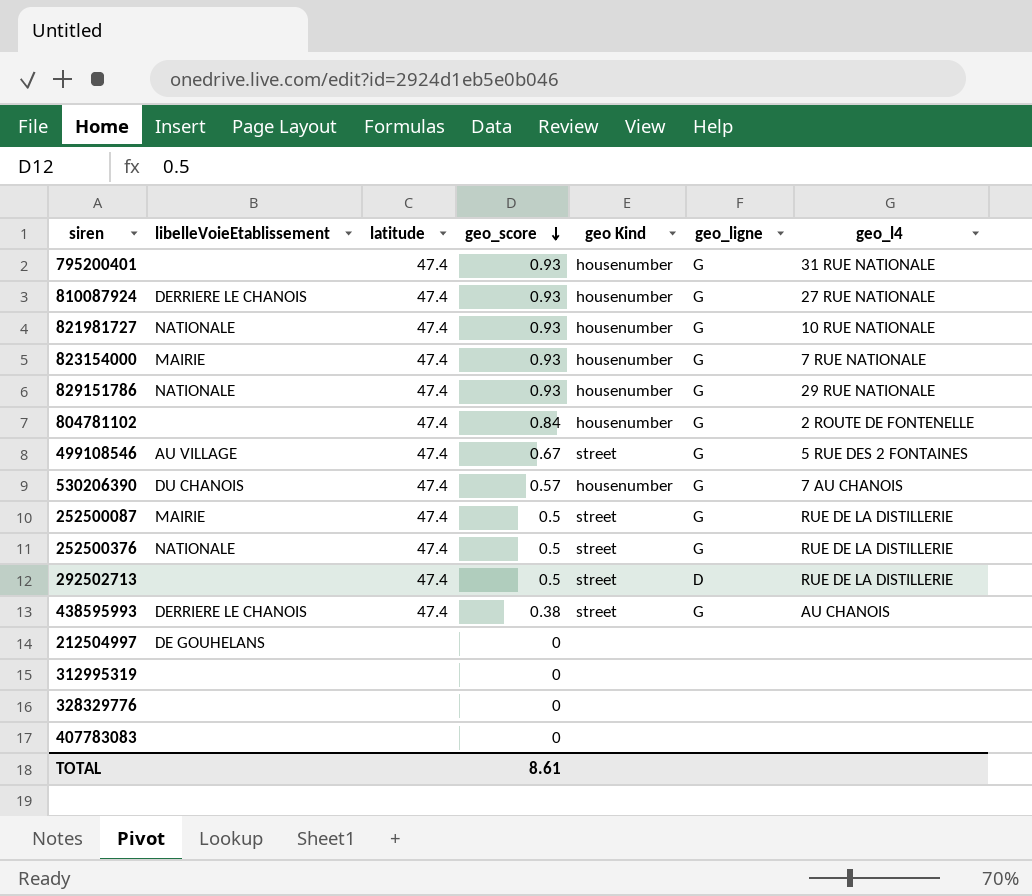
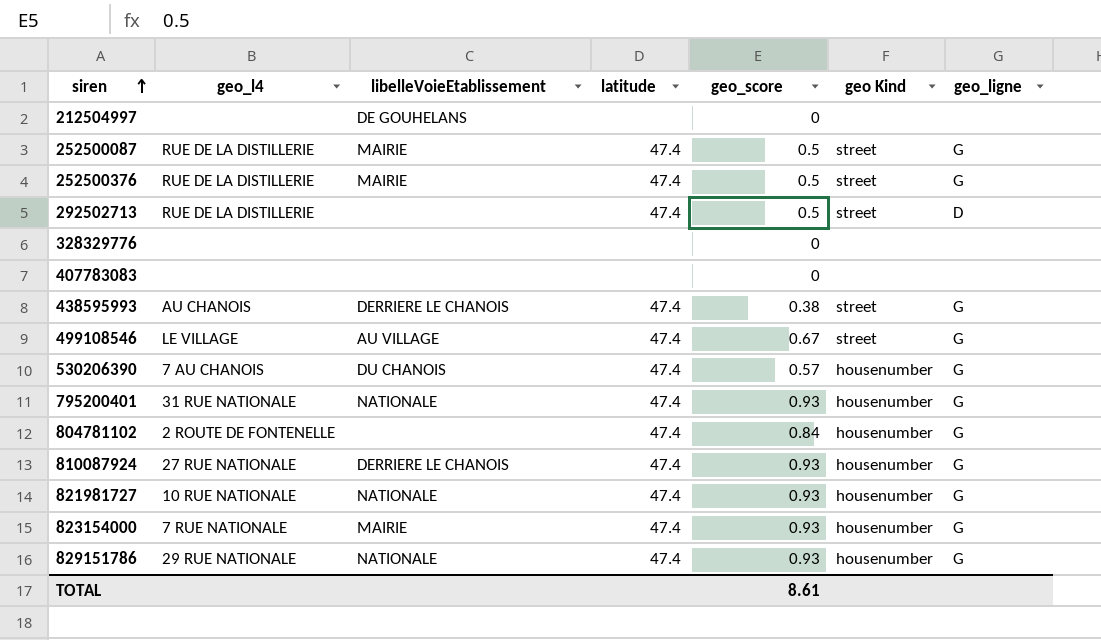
row order: geo_score descending -> siren ascending
column geo_l4 | position: 7 -> 2
row 312995319: none | none | 0 | none | none | none -> none
252500376 | libelleVoieEtablissement: NATIONALE -> MAIRIE
499108546 | geo_l4: 5 RUE DES 2 FONTAINES -> LE VILLAGE
795200401 | libelleVoieEtablissement: none -> NATIONALE

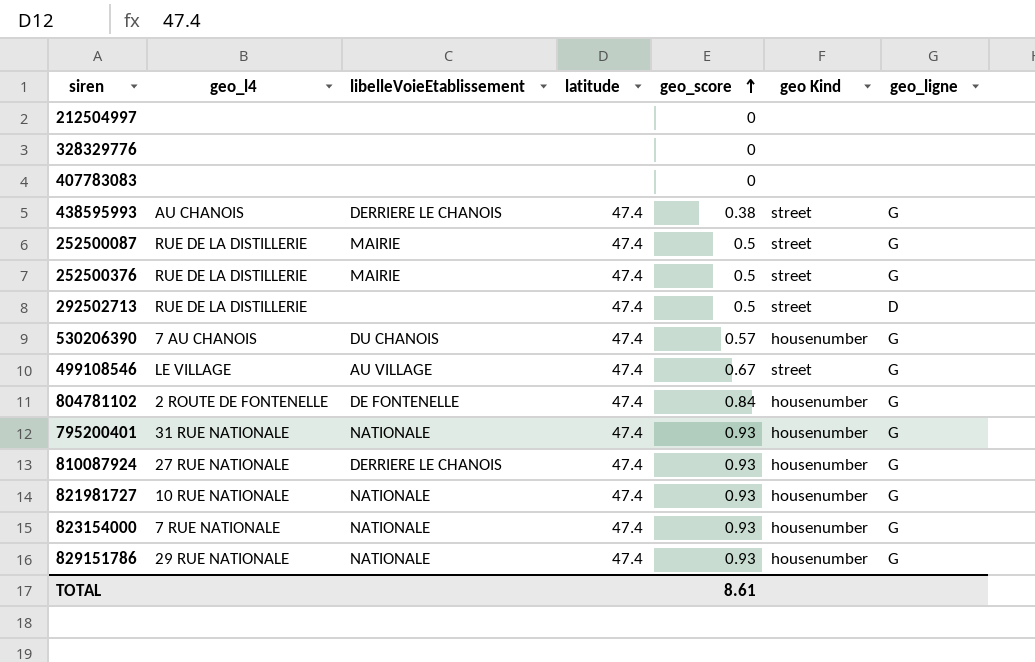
row order: siren ascending -> geo_score ascending
212504997 | libelleVoieEtablissement: DE GOUHELANS -> none
804781102 | libelleVoieEtablissement: none -> DE FONTENELLE
823154000 | libelleVoieEtablissement: MAIRIE -> NATIONALE

